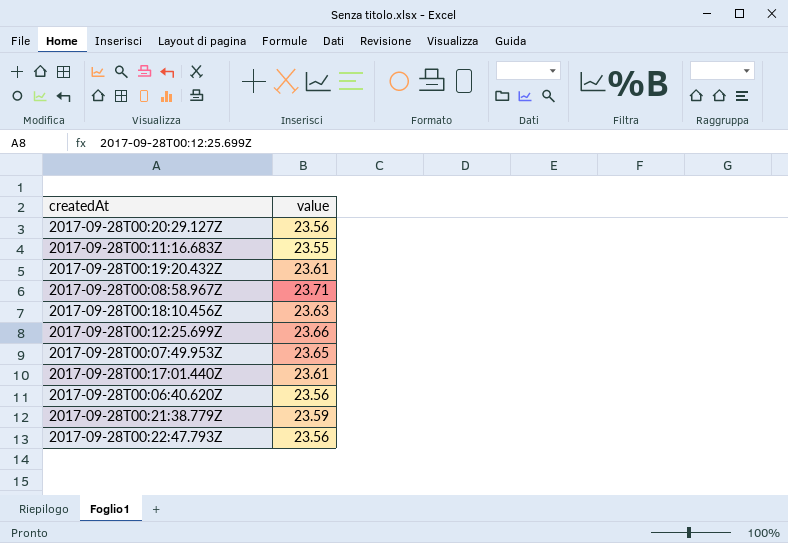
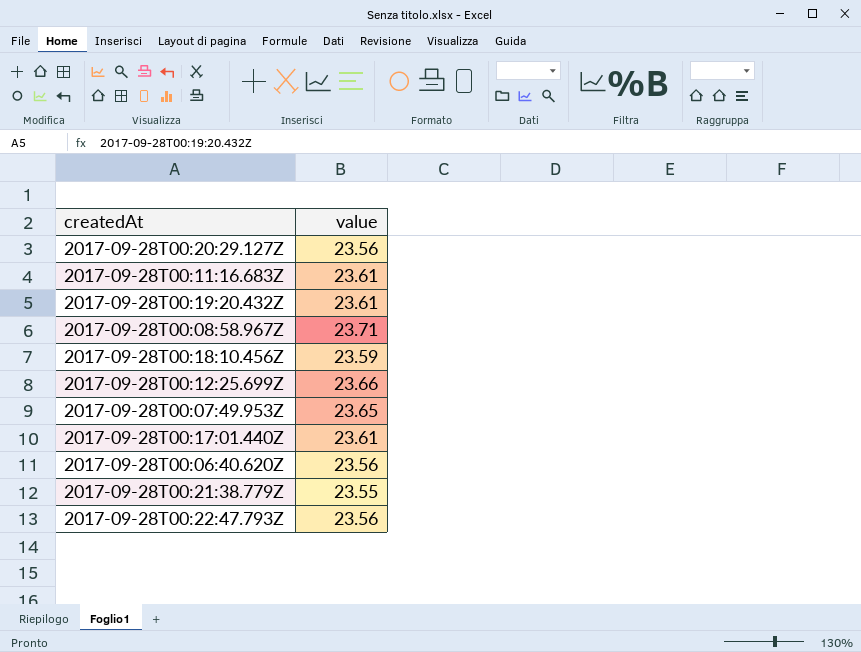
2017-09-28T00:11:16.683Z | value: 23.55 -> 23.61
2017-09-28T00:18:10.456Z | value: 23.63 -> 23.59
2017-09-28T00:21:38.779Z | value: 23.59 -> 23.55

